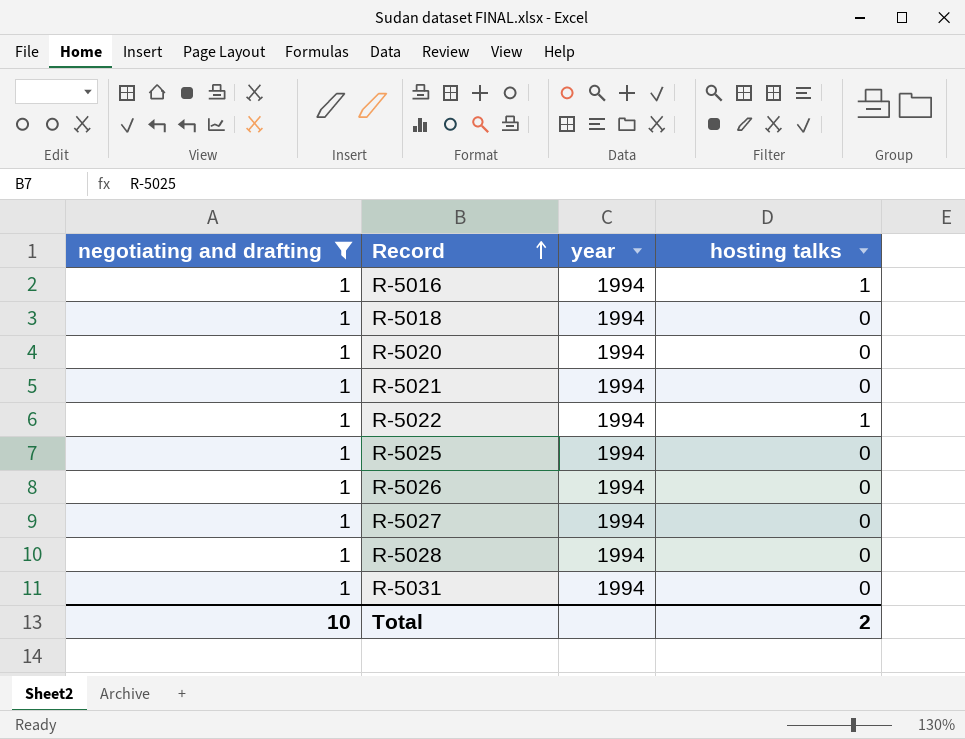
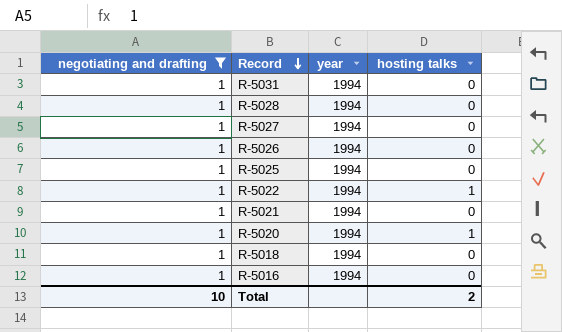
row order: Record ascending -> Record descending
R-5020 | hosting talks: 0 -> 1
R-5016 | hosting talks: 1 -> 0

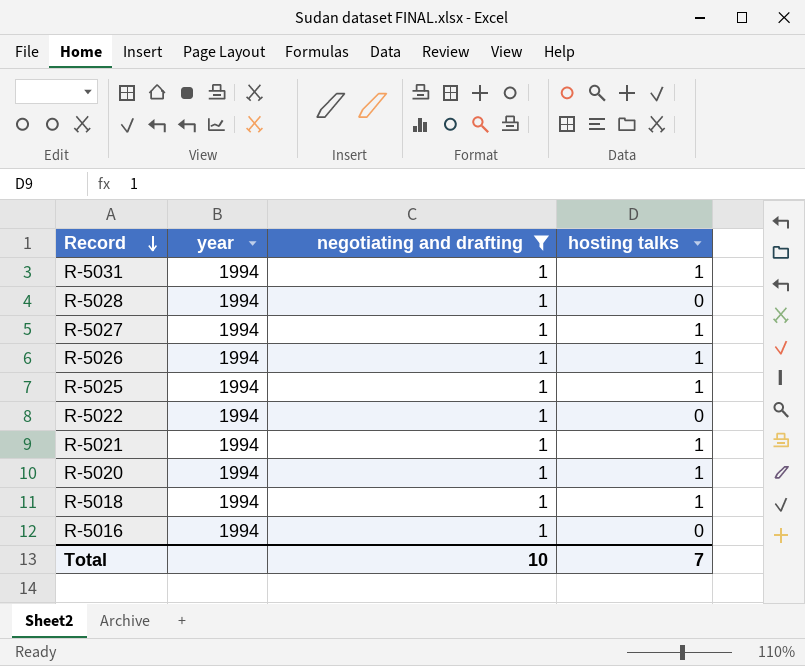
column negotiating and drafting | position: 1 -> 3
R-5031 | hosting talks: 0 -> 1
R-5027 | hosting talks: 0 -> 1
R-5026 | hosting talks: 0 -> 1
R-5025 | hosting talks: 0 -> 1
R-5022 | hosting talks: 1 -> 0
R-5021 | hosting talks: 0 -> 1
R-5018 | hosting talks: 0 -> 1
Total | hosting talks: 2 -> 7

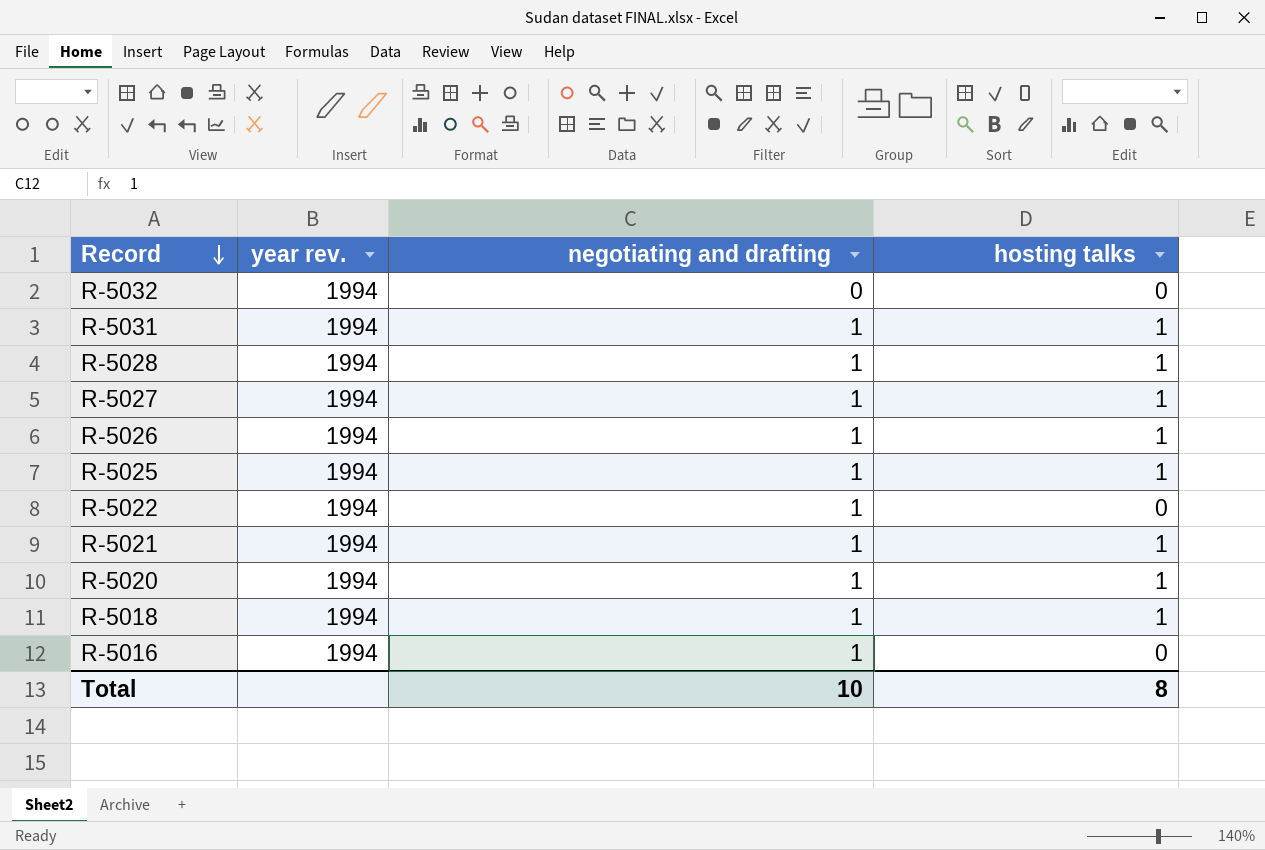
filter: negotiating and drafting = 1 -> none
column name: year -> year rev.
R-5028 | hosting talks: 0 -> 1
Total | hosting talks: 7 -> 8

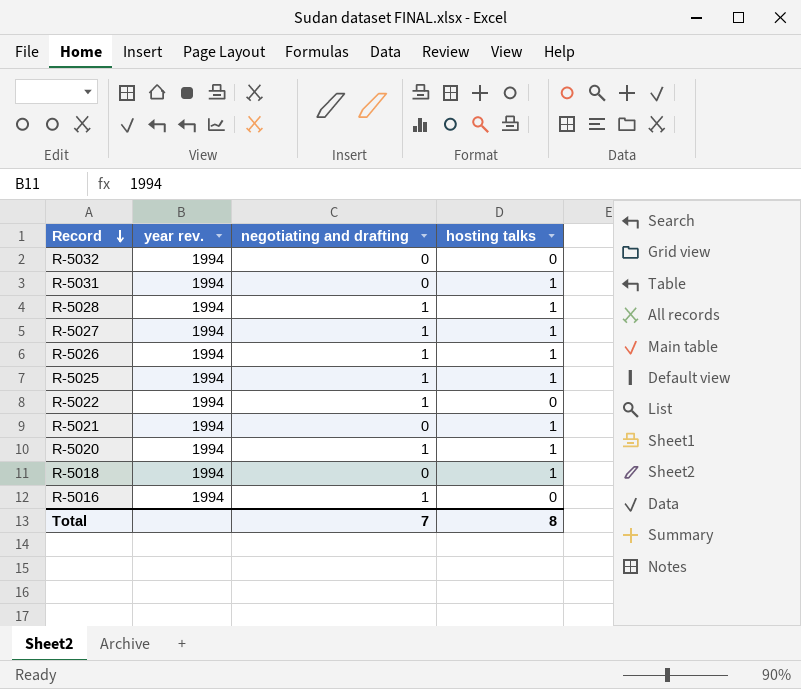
R-5031 | negotiating and drafting: 1 -> 0
R-5021 | negotiating and drafting: 1 -> 0
R-5018 | negotiating and drafting: 1 -> 0
Total | negotiating and drafting: 10 -> 7

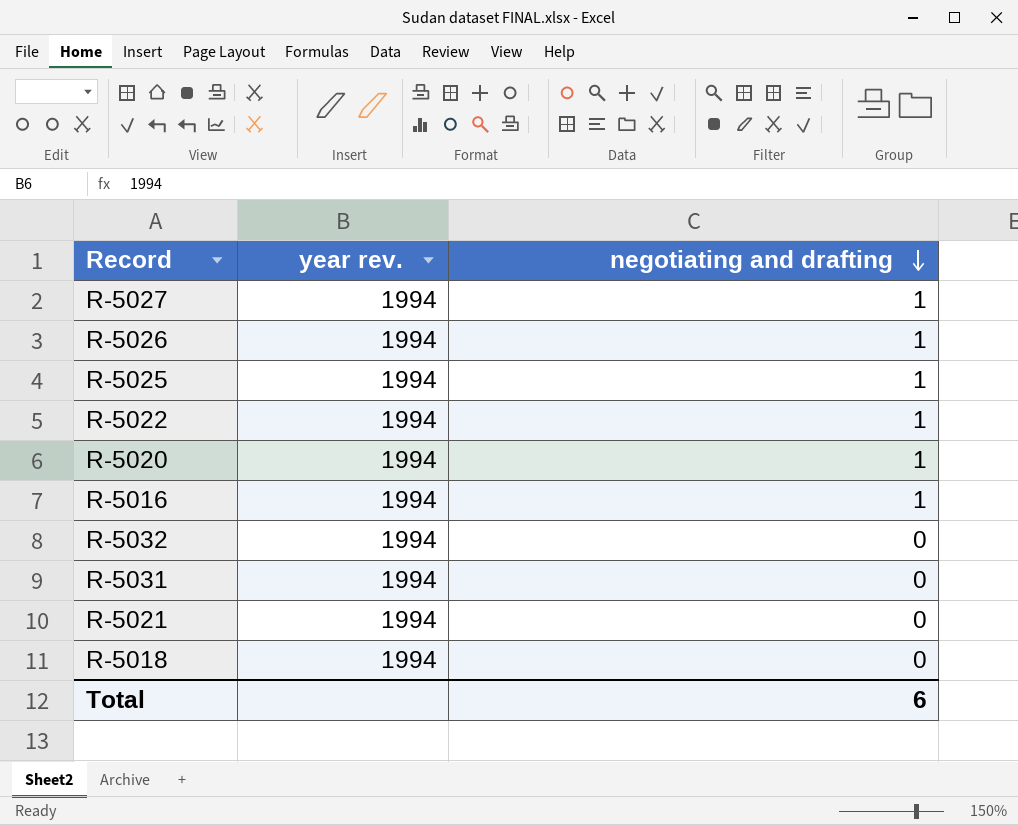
row order: Record descending -> negotiating and drafting descending
column hosting talks | position: 4 -> none
row R-5028: 1994 | 1 | 1 -> none
Total | negotiating and drafting: 7 -> 6

